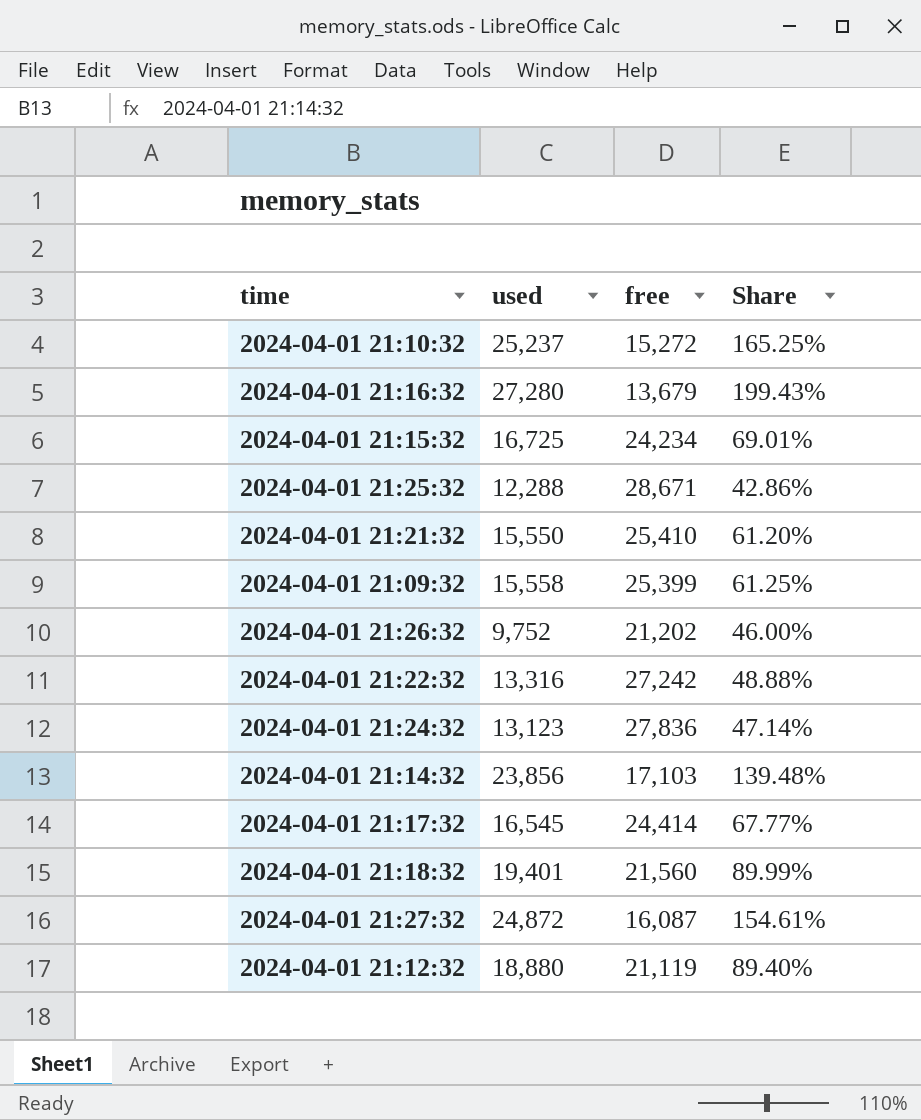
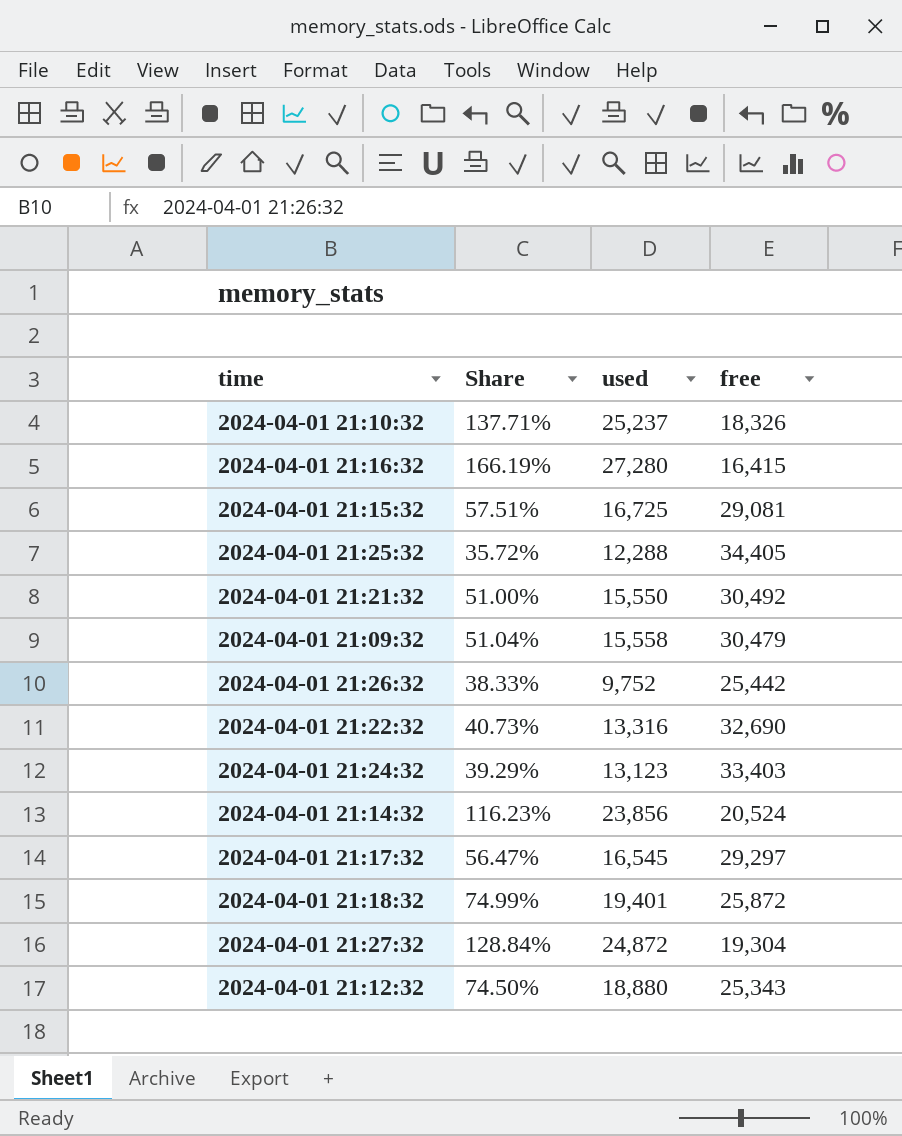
column Share | position: 4 -> 2
2024-04-01 21:10:32 | Share: 165.25% -> 137.71%
2024-04-01 21:10:32 | free: 15,272 -> 18,326
2024-04-01 21:16:32 | Share: 199.43% -> 166.19%
2024-04-01 21:16:32 | free: 13,679 -> 16,415
2024-04-01 21:15:32 | Share: 69.01% -> 57.51%
2024-04-01 21:15:32 | free: 24,234 -> 29,081
2024-04-01 21:25:32 | Share: 42.86% -> 35.72%
2024-04-01 21:25:32 | free: 28,671 -> 34,405
2024-04-01 21:21:32 | Share: 61.20% -> 51.00%
2024-04-01 21:21:32 | free: 25,410 -> 30,492
2024-04-01 21:09:32 | Share: 61.25% -> 51.04%
2024-04-01 21:09:32 | free: 25,399 -> 30,479
2024-04-01 21:26:32 | Share: 46.00% -> 38.33%
2024-04-01 21:26:32 | free: 21,202 -> 25,442
2024-04-01 21:22:32 | Share: 48.88% -> 40.73%
2024-04-01 21:22:32 | free: 27,242 -> 32,690
2024-04-01 21:24:32 | Share: 47.14% -> 39.29%
2024-04-01 21:24:32 | free: 27,836 -> 33,403
2024-04-01 21:14:32 | Share: 139.48% -> 116.23%
2024-04-01 21:14:32 | free: 17,103 -> 20,524
2024-04-01 21:17:32 | Share: 67.77% -> 56.47%
2024-04-01 21:17:32 | free: 24,414 -> 29,297
2024-04-01 21:18:32 | Share: 89.99% -> 74.99%
2024-04-01 21:18:32 | free: 21,560 -> 25,872
2024-04-01 21:27:32 | Share: 154.61% -> 128.84%
2024-04-01 21:27:32 | free: 16,087 -> 19,304
2024-04-01 21:12:32 | Share: 89.40% -> 74.50%
2024-04-01 21:12:32 | free: 21,119 -> 25,343

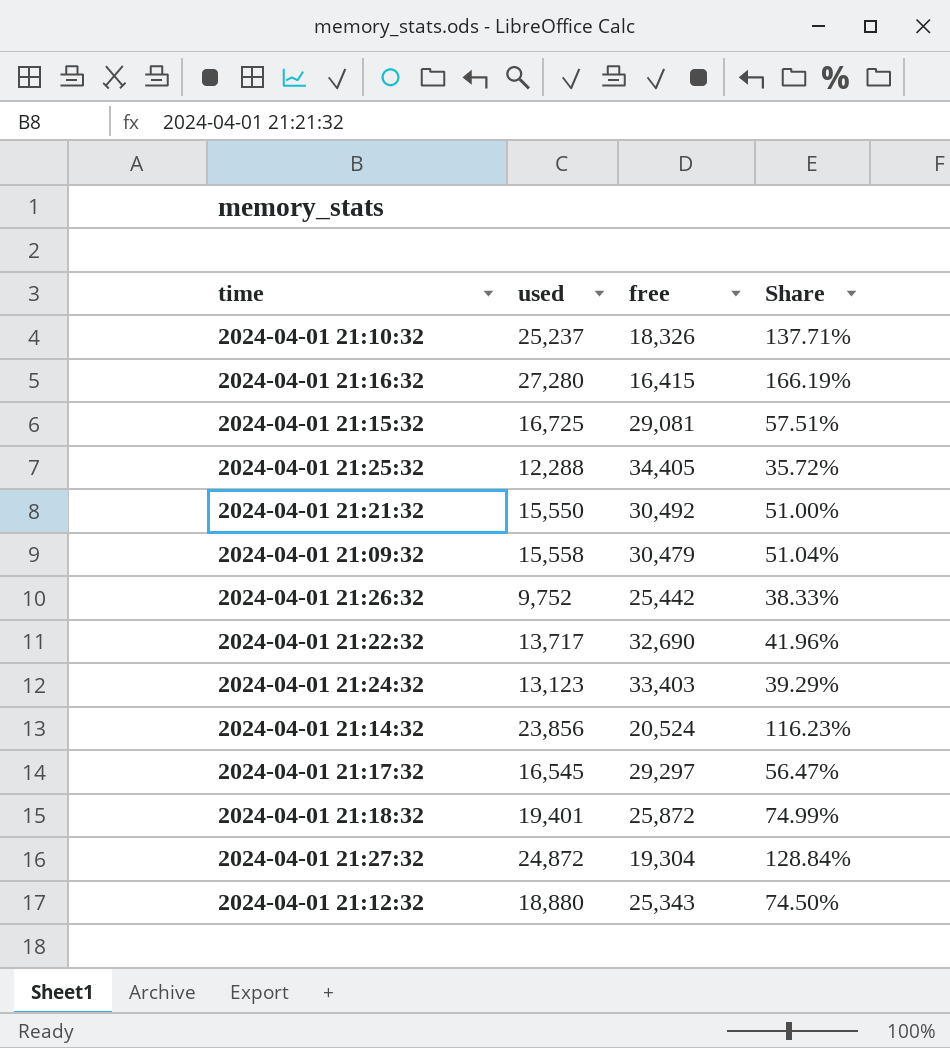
column Share | position: 2 -> 4
2024-04-01 21:22:32 | used: 13,316 -> 13,717
2024-04-01 21:22:32 | Share: 40.73% -> 41.96%

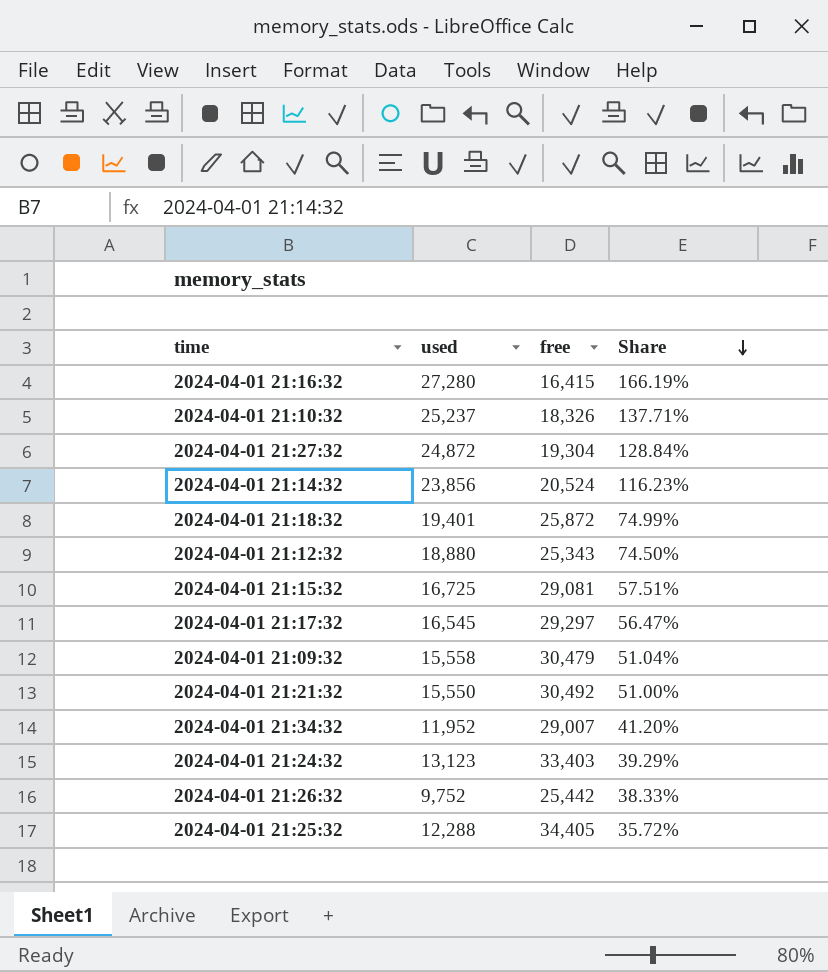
row order: none -> Share descending
row 2024-04-01 21:22:32: 13,717 | 32,690 | 41.96% -> none
row 2024-04-01 21:34:32: none -> 11,952 | 29,007 | 41.20%

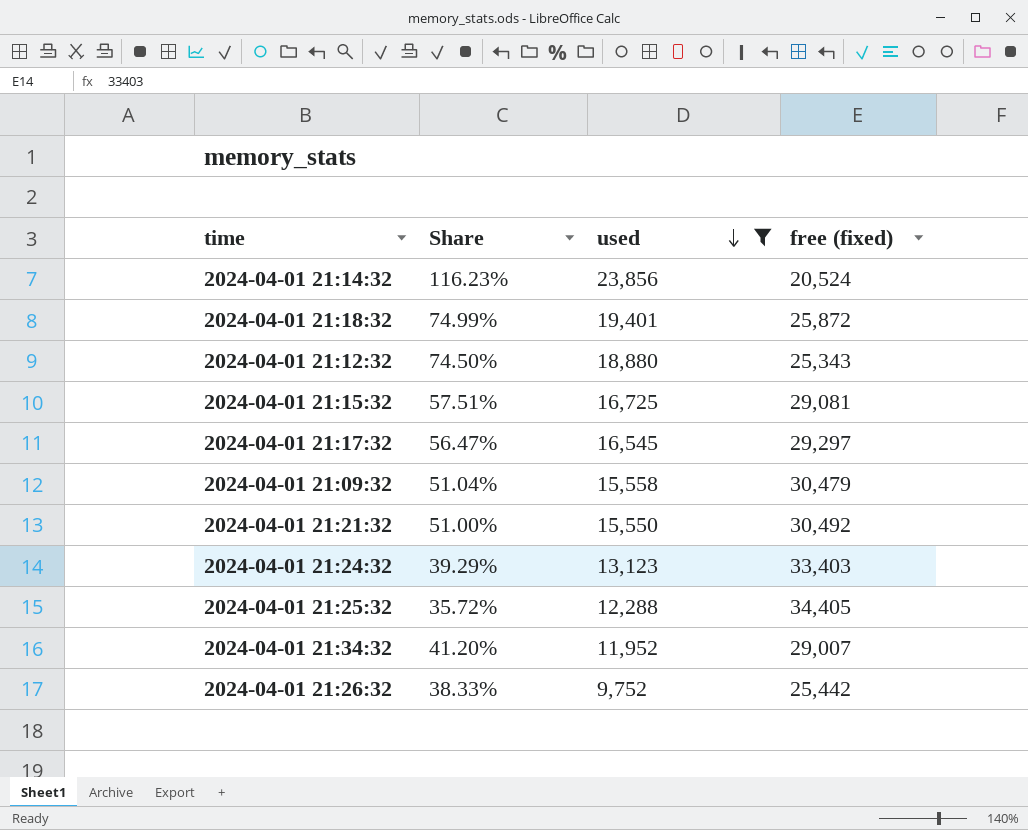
filter: none -> used <= 23,856
row order: Share descending -> used descending
column Share | position: 4 -> 2
column name: free -> free (fixed)

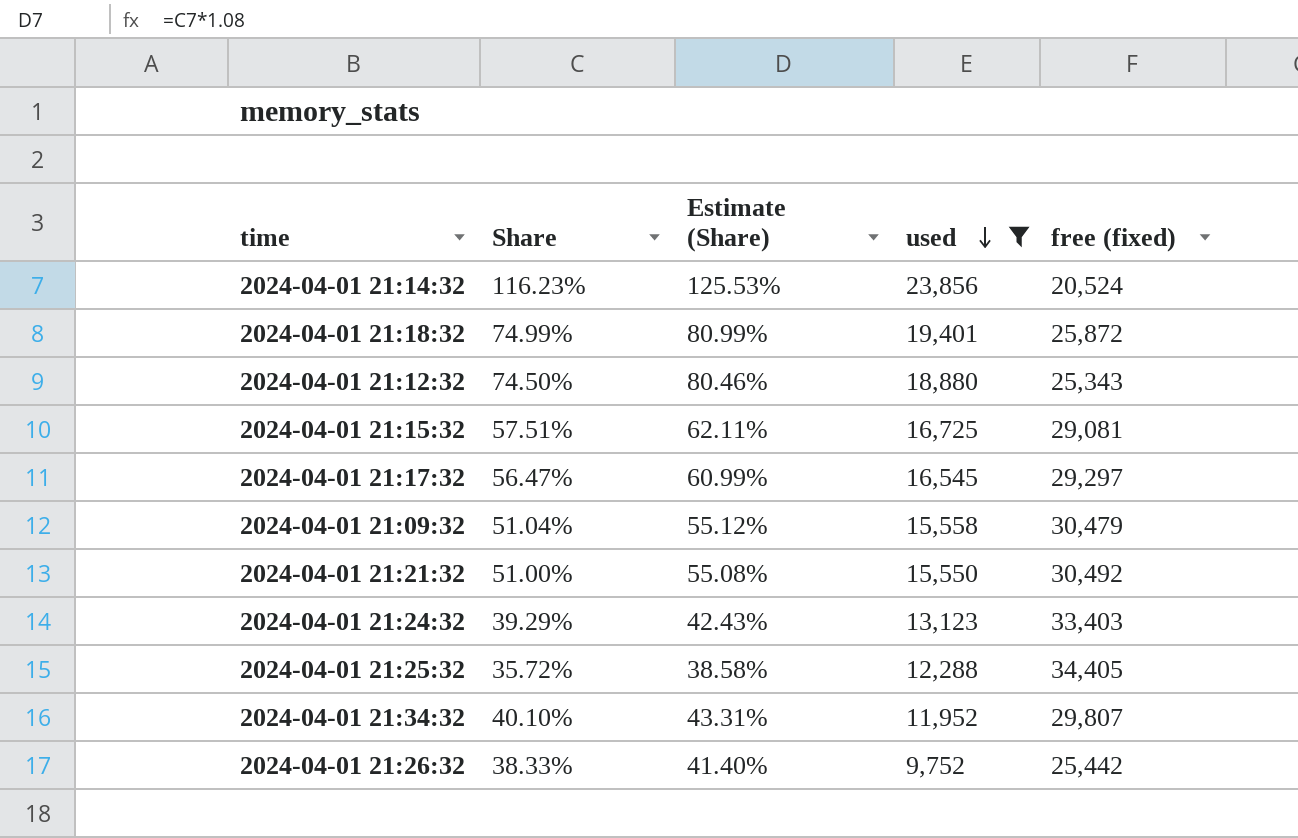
column Estimate (Share) | formula: none -> [Share] * 1.08
2024-04-01 21:34:32 | Share: 41.20% -> 40.10%
2024-04-01 21:34:32 | free (fixed): 29,007 -> 29,807

